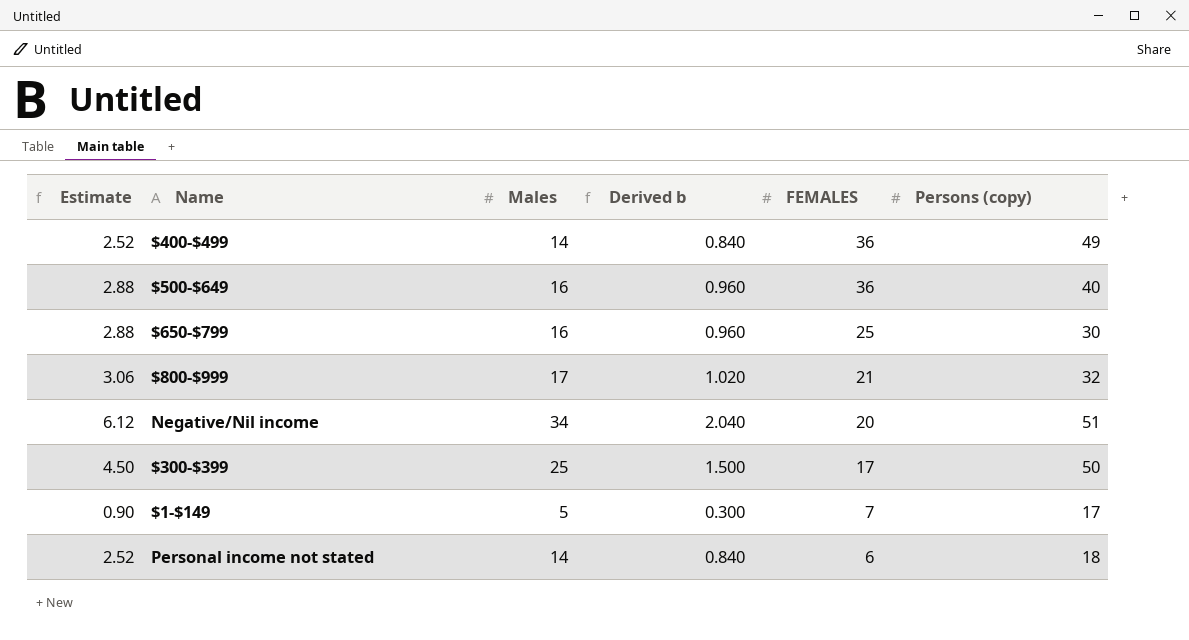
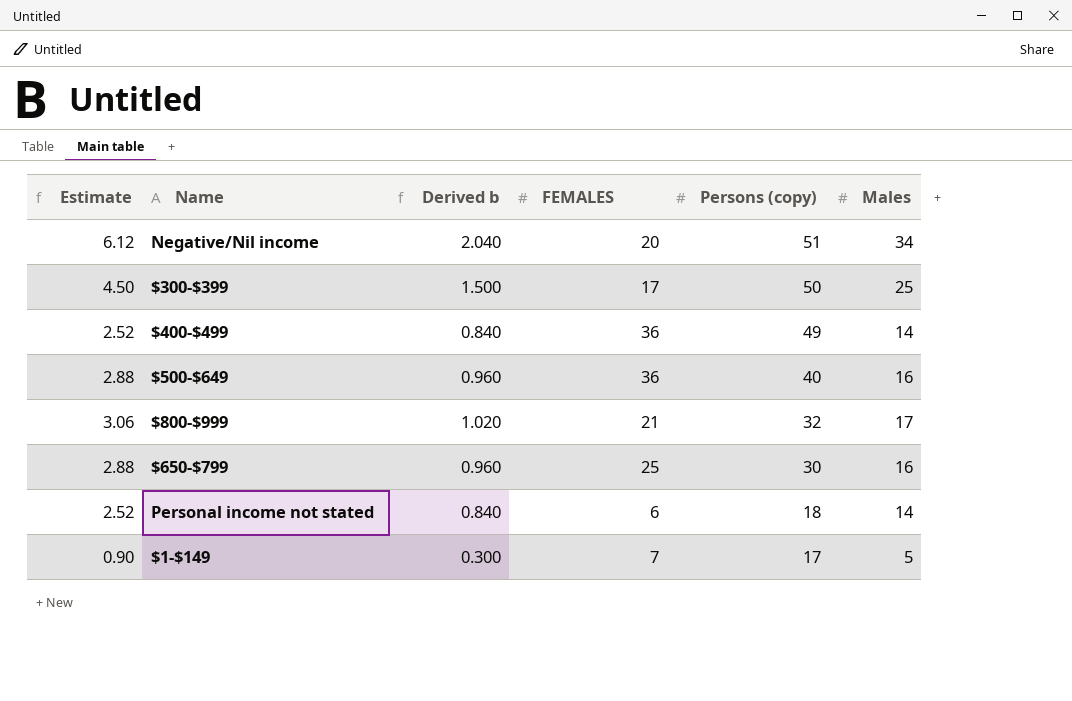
row order: FEMALES descending -> Persons (copy) descending
column Males | position: 3 -> 6

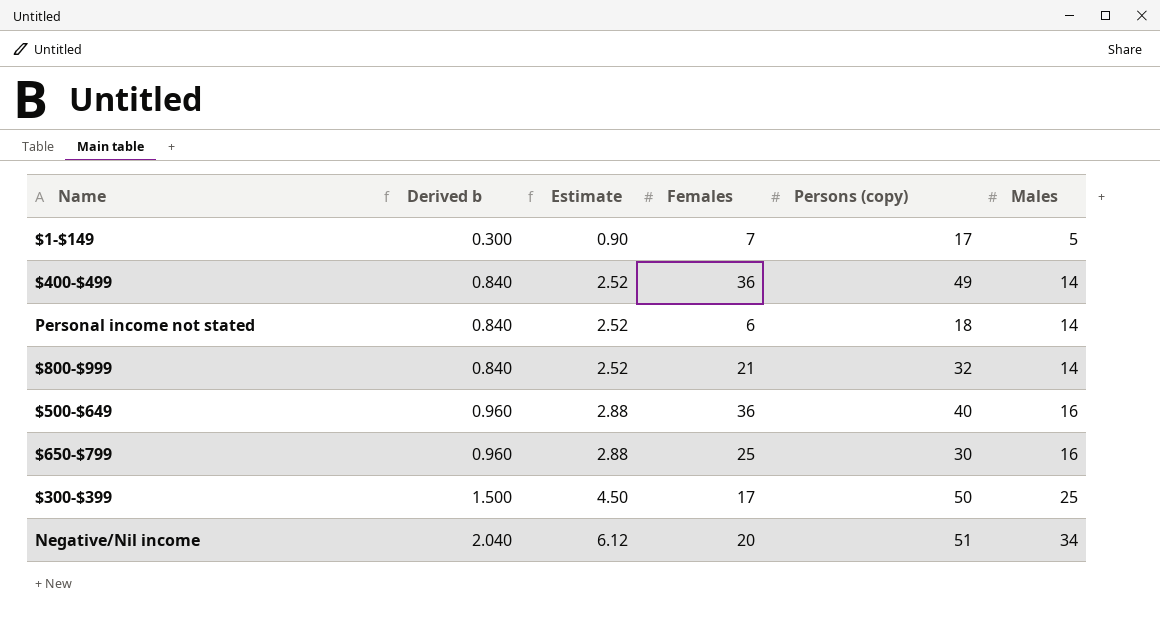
row order: Persons (copy) descending -> Derived b ascending
column Estimate | position: 1 -> 3
column name: FEMALES -> Females
$800-$999 | Derived b: 1.020 -> 0.840
$800-$999 | Estimate: 3.06 -> 2.52
$800-$999 | Males: 17 -> 14

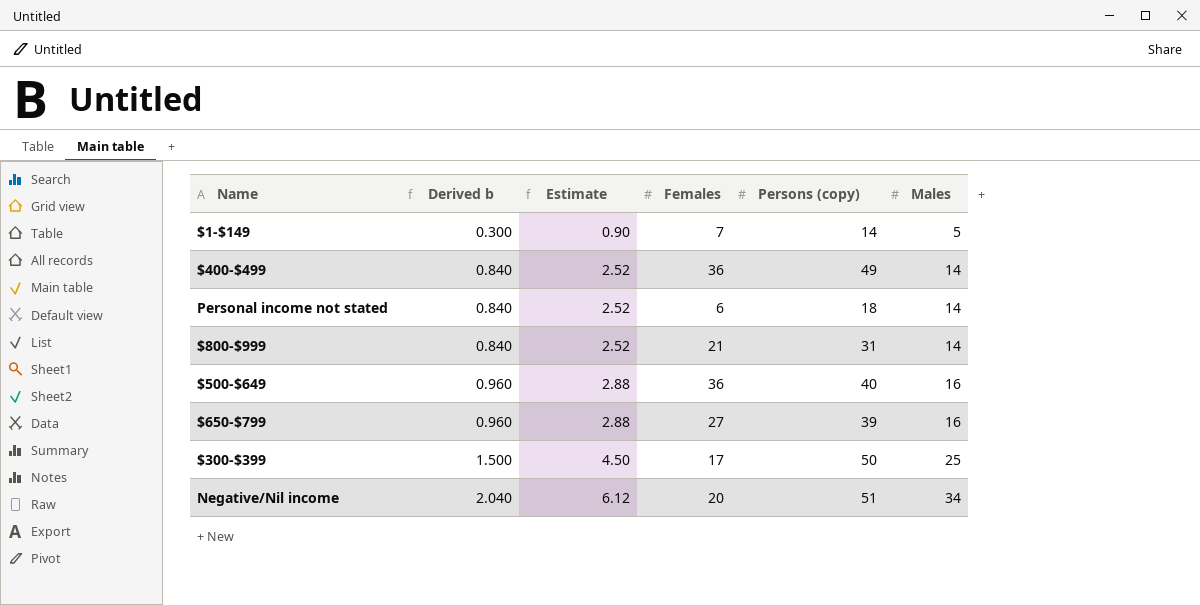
$1-$149 | Persons (copy): 17 -> 14
$800-$999 | Persons (copy): 32 -> 31
$650-$799 | Females: 25 -> 27
$650-$799 | Persons (copy): 30 -> 39

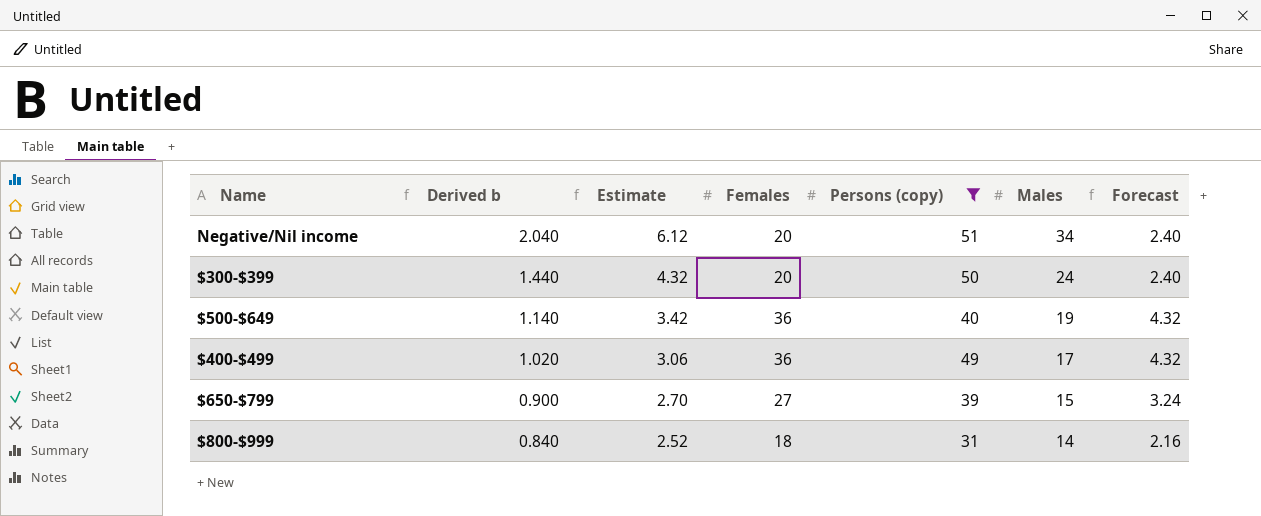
filter: none -> Persons (copy) >= 31
row order: Derived b ascending -> Derived b descending
column Forecast | formula: none -> [Females] * 0.12
$300-$399 | Derived b: 1.500 -> 1.440
$300-$399 | Estimate: 4.50 -> 4.32
$300-$399 | Females: 17 -> 20
$300-$399 | Males: 25 -> 24
$500-$649 | Derived b: 0.960 -> 1.140
$500-$649 | Estimate: 2.88 -> 3.42
$500-$649 | Males: 16 -> 19
$400-$499 | Derived b: 0.840 -> 1.020
$400-$499 | Estimate: 2.52 -> 3.06
$400-$499 | Males: 14 -> 17
$650-$799 | Derived b: 0.960 -> 0.900
$650-$799 | Estimate: 2.88 -> 2.70
$650-$799 | Males: 16 -> 15
$800-$999 | Females: 21 -> 18

